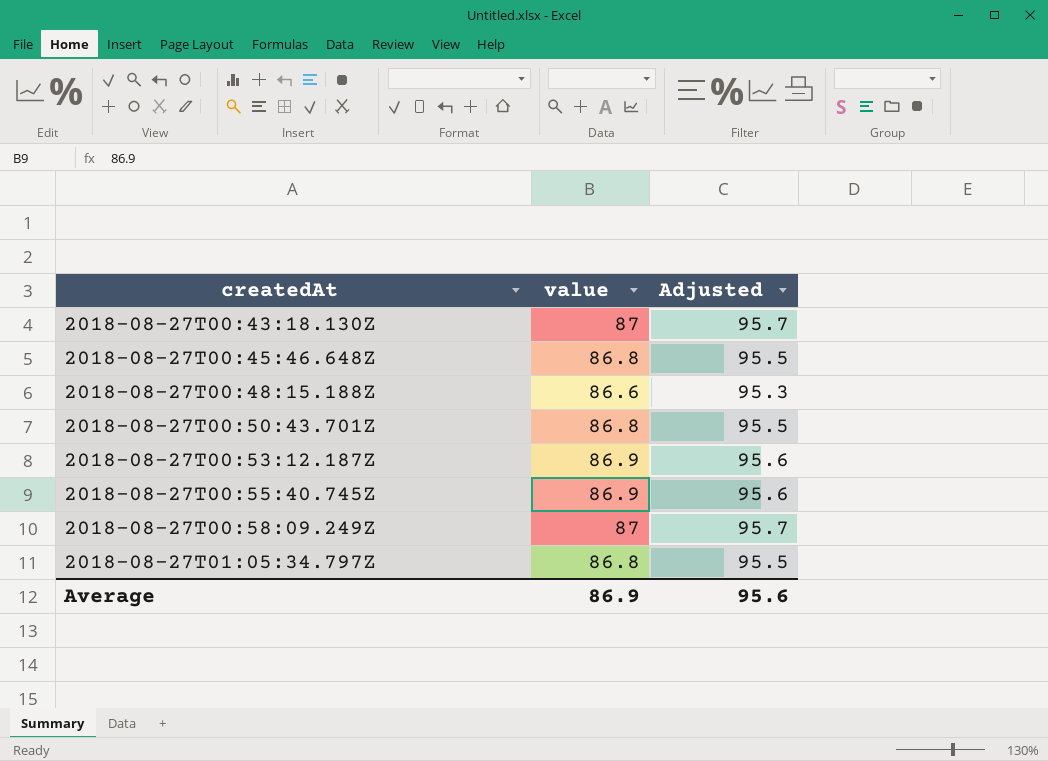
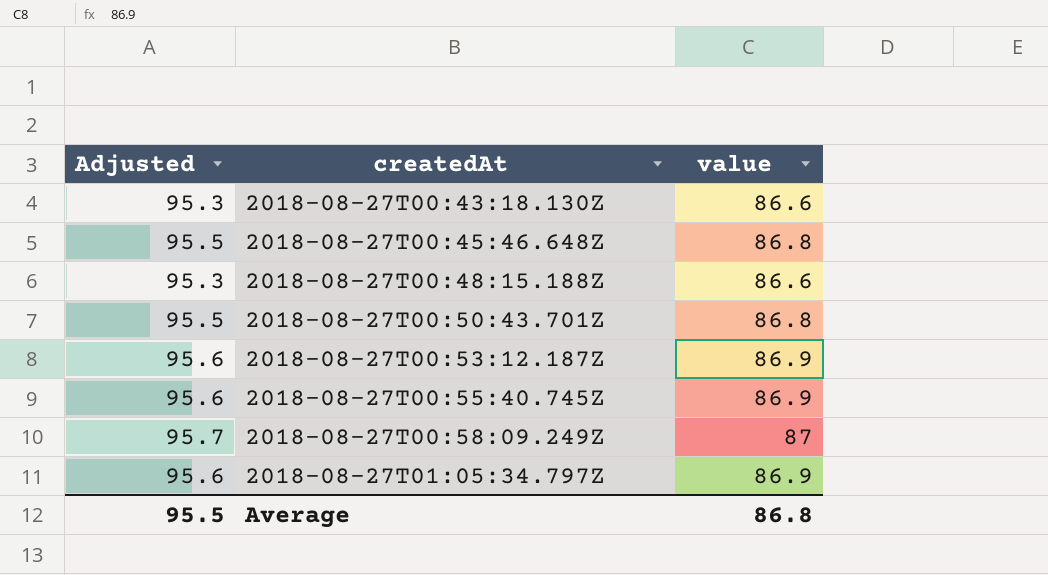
column Adjusted | position: 3 -> 1
2018-08-27T00:43:18.130Z | Adjusted: 95.7 -> 95.3
2018-08-27T00:43:18.130Z | value: 87 -> 86.6
2018-08-27T01:05:34.797Z | Adjusted: 95.5 -> 95.6
2018-08-27T01:05:34.797Z | value: 86.8 -> 86.9
Average | Adjusted: 95.6 -> 95.5
Average | value: 86.9 -> 86.8

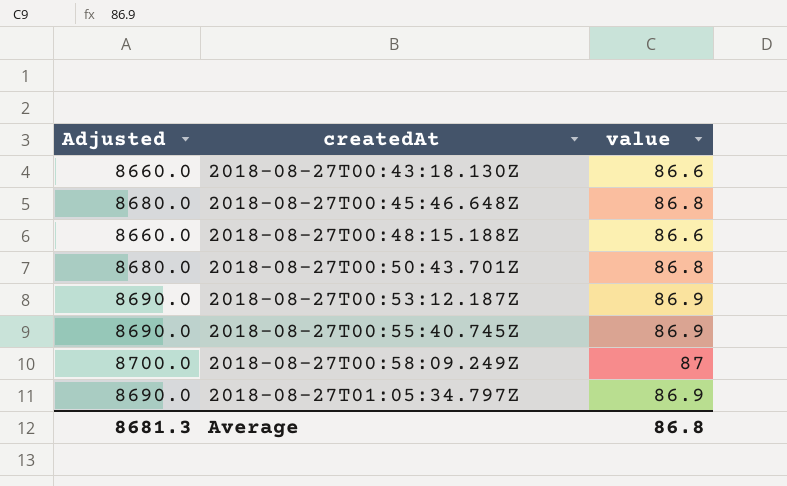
column Adjusted | formula: [value] * 1.1 -> [value] * 100
Average | Adjusted: 95.5 -> 8681.3

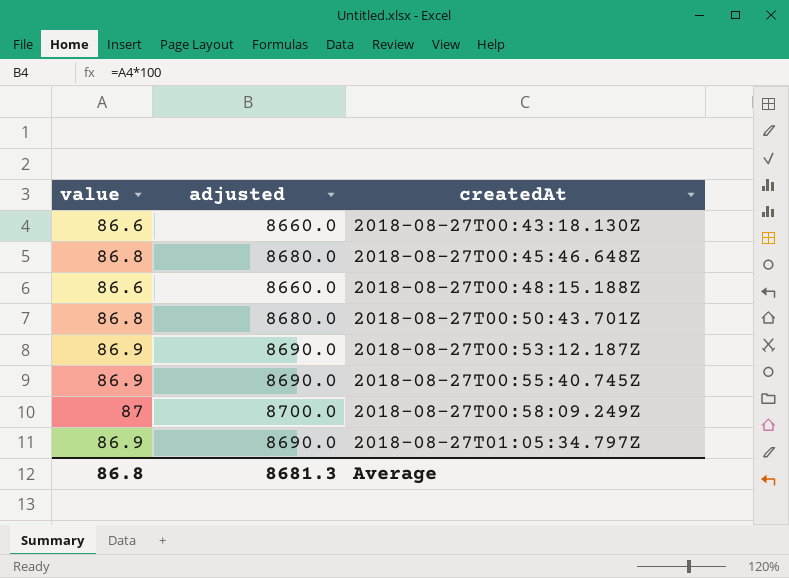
column value | position: 3 -> 1
column name: Adjusted -> adjusted

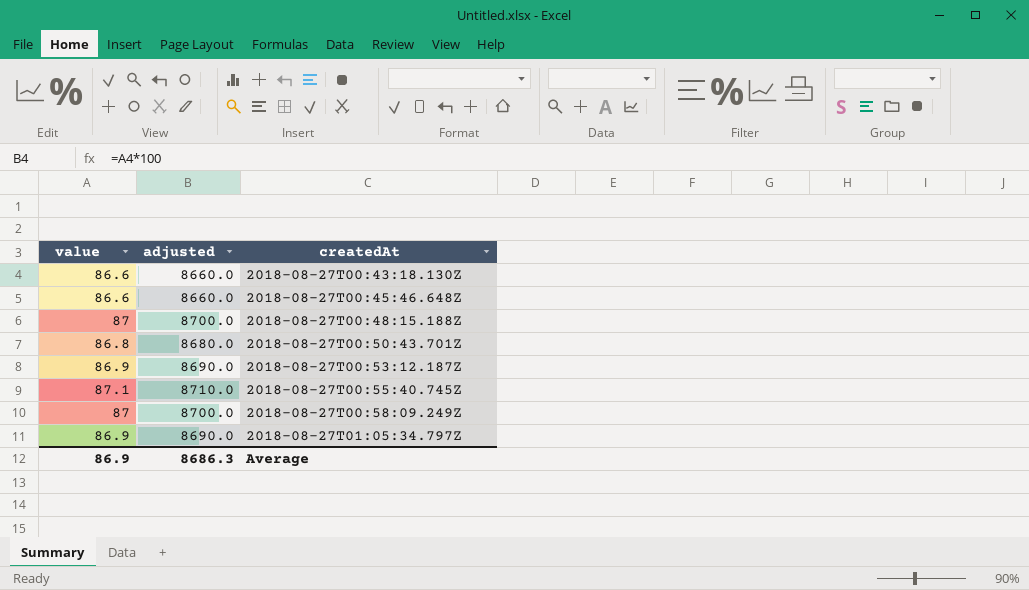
2018-08-27T00:45:46.648Z | value: 86.8 -> 86.6
2018-08-27T00:45:46.648Z | adjusted: 8680.0 -> 8660.0
2018-08-27T00:48:15.188Z | value: 86.6 -> 87
2018-08-27T00:48:15.188Z | adjusted: 8660.0 -> 8700.0
2018-08-27T00:55:40.745Z | value: 86.9 -> 87.1
2018-08-27T00:55:40.745Z | adjusted: 8690.0 -> 8710.0
Average | value: 86.8 -> 86.9
Average | adjusted: 8681.3 -> 8686.3

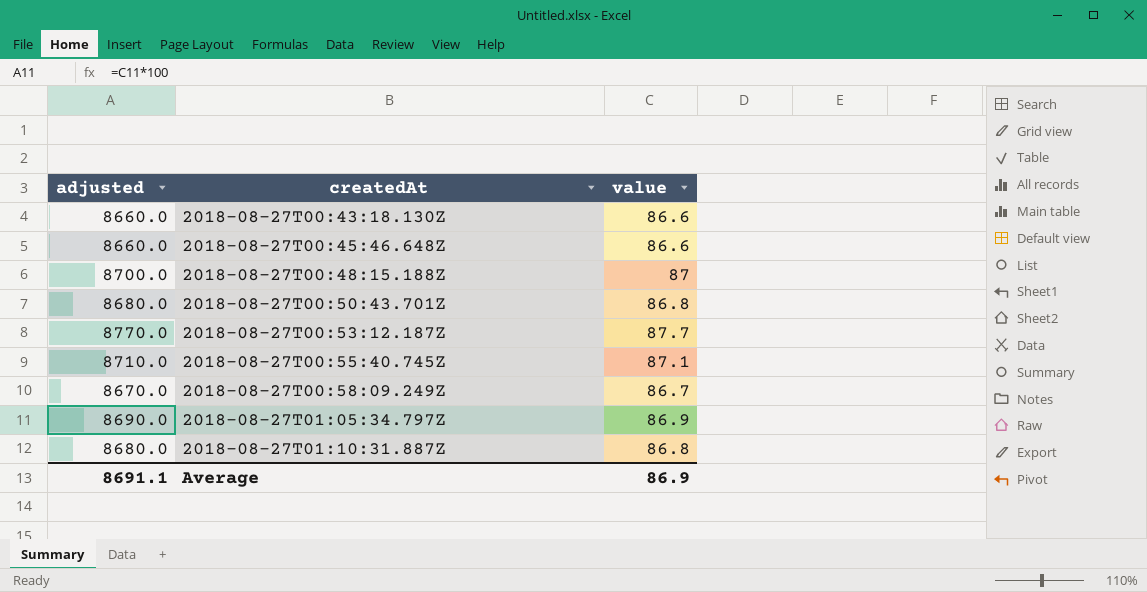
column value | position: 1 -> 3
2018-08-27T00:53:12.187Z | adjusted: 8690.0 -> 8770.0
2018-08-27T00:53:12.187Z | value: 86.9 -> 87.7
2018-08-27T00:58:09.249Z | adjusted: 8700.0 -> 8670.0
2018-08-27T00:58:09.249Z | value: 87 -> 86.7
row 2018-08-27T01:10:31.887Z: none -> 8680.0 | 86.8
Average | adjusted: 8686.3 -> 8691.1

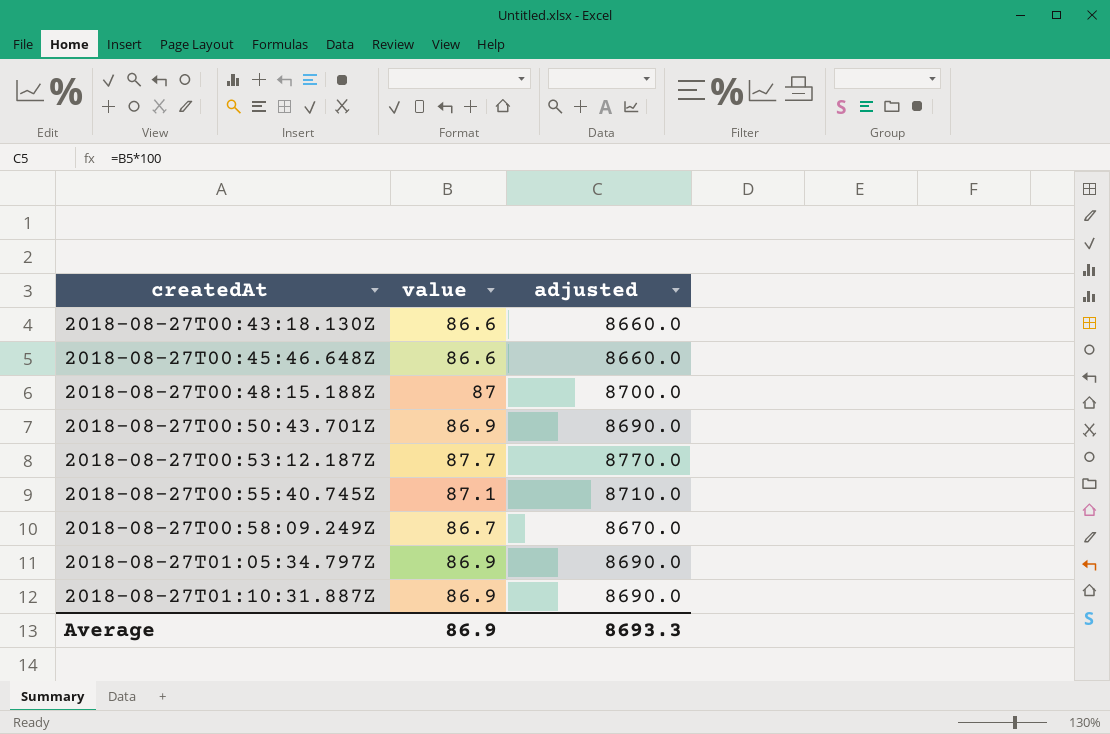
column adjusted | position: 1 -> 3
2018-08-27T00:50:43.701Z | value: 86.8 -> 86.9
2018-08-27T00:50:43.701Z | adjusted: 8680.0 -> 8690.0
2018-08-27T01:10:31.887Z | value: 86.8 -> 86.9
2018-08-27T01:10:31.887Z | adjusted: 8680.0 -> 8690.0
Average | adjusted: 8691.1 -> 8693.3

